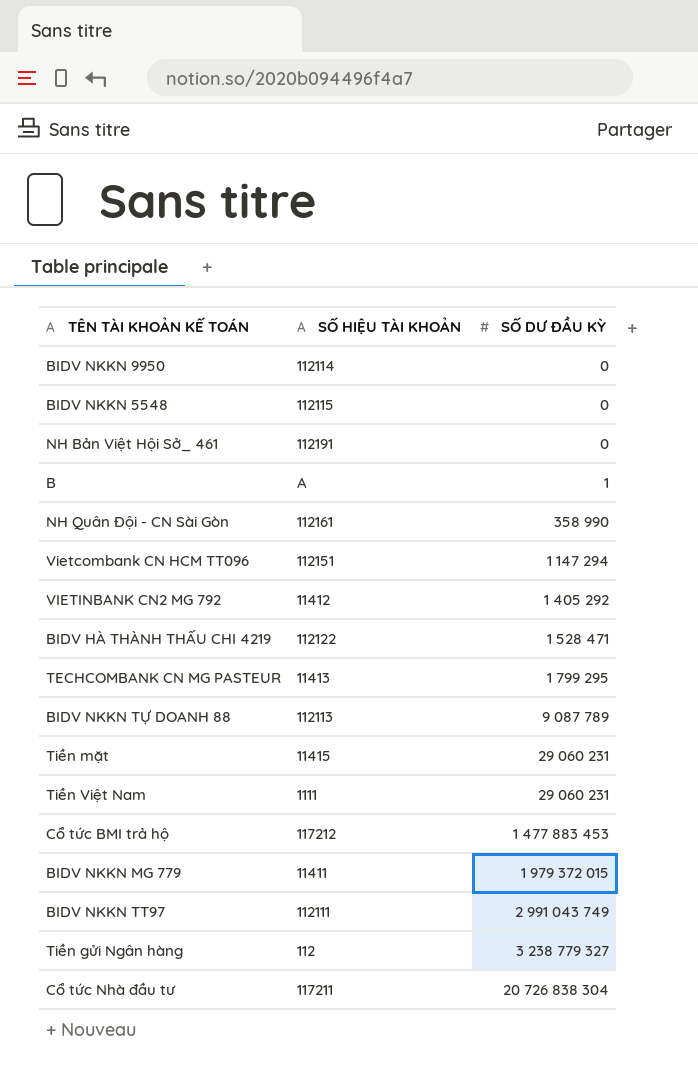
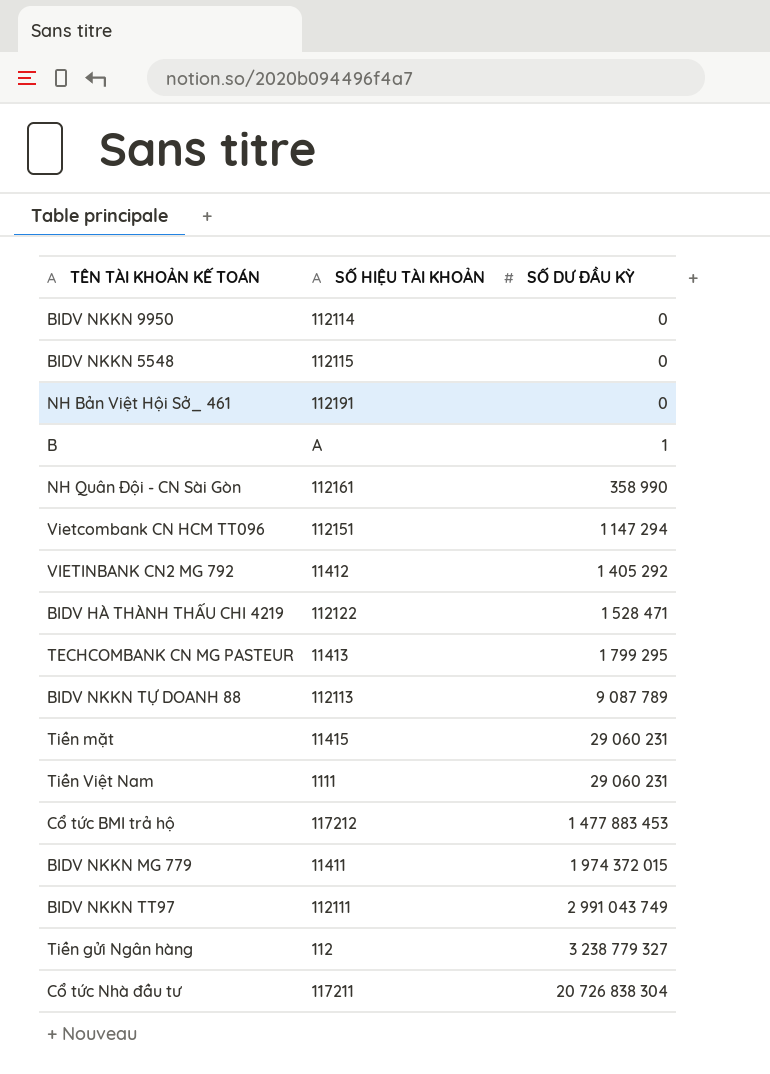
BIDV NKKN MG 779 | SỐ DƯ ĐẦU KỲ: 1 979 372 015 -> 1 974 372 015

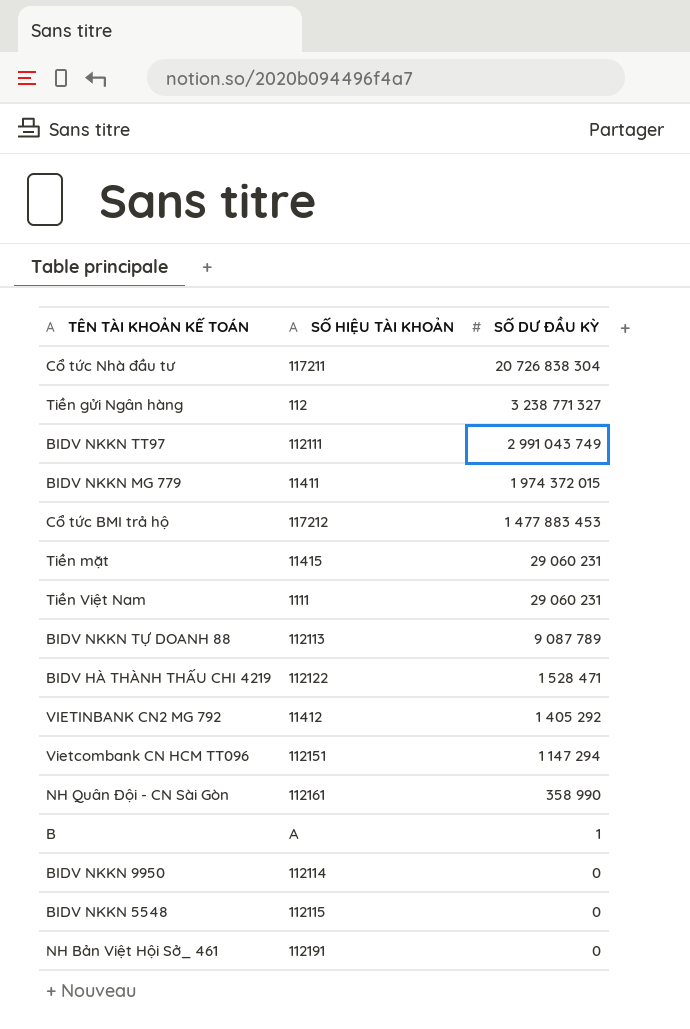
row order: SỐ DƯ ĐẦU KỲ ascending -> SỐ DƯ ĐẦU KỲ descending
row TECHCOMBANK CN MG PASTEUR: 11413 | 1 799 295 -> none
Tiền gửi Ngân hàng | SỐ DƯ ĐẦU KỲ: 3 238 779 327 -> 3 238 771 327

